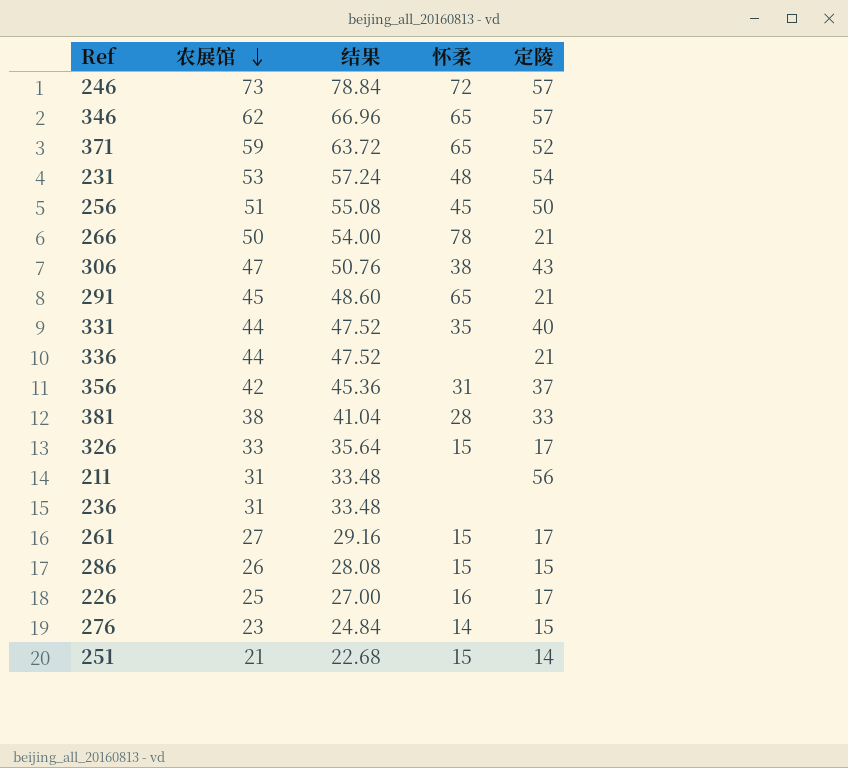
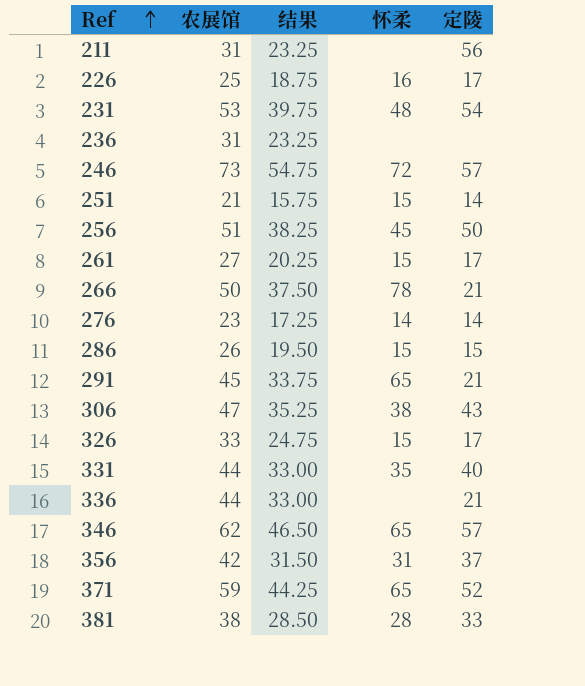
row order: 农展馆 descending -> Ref ascending
column 结果 | formula: [农展馆] * 1.08 -> [农展馆] * 0.75
276 | 定陵: 15 -> 14

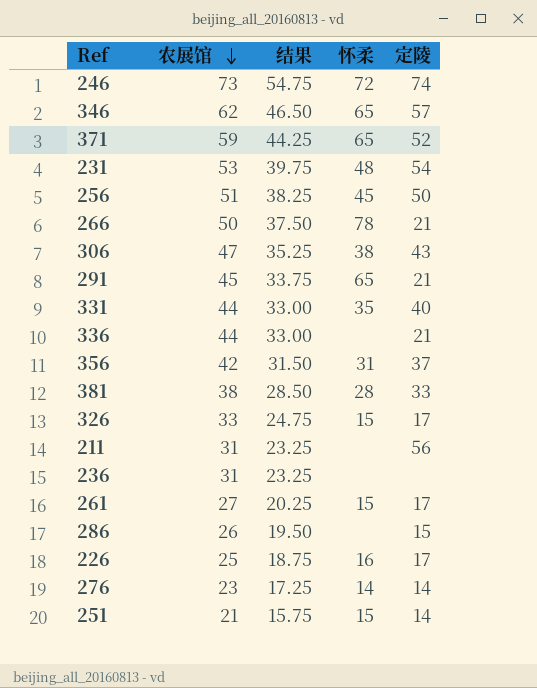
row order: Ref ascending -> 农展馆 descending
246 | 定陵: 57 -> 74
286 | 怀柔: 15 -> none

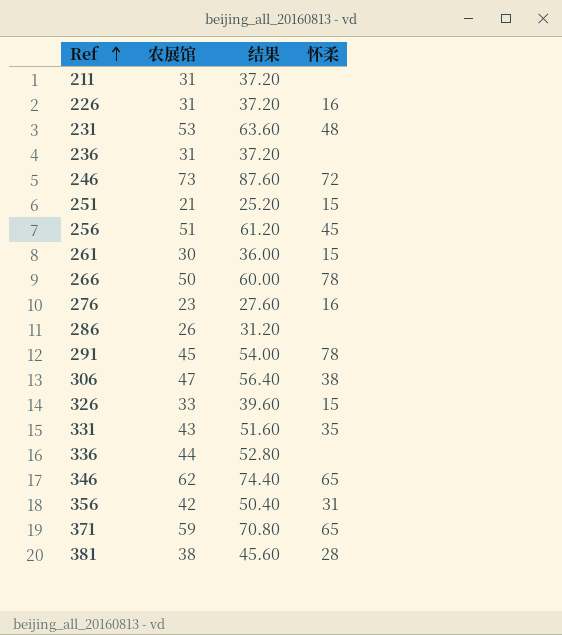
row order: 农展馆 descending -> Ref ascending
column 定陵 | position: 5 -> none
column 结果 | formula: [农展馆] * 0.75 -> [农展馆] * 1.2
226 | 农展馆: 25 -> 31
261 | 农展馆: 27 -> 30
276 | 怀柔: 14 -> 16
291 | 怀柔: 65 -> 78
331 | 农展馆: 44 -> 43

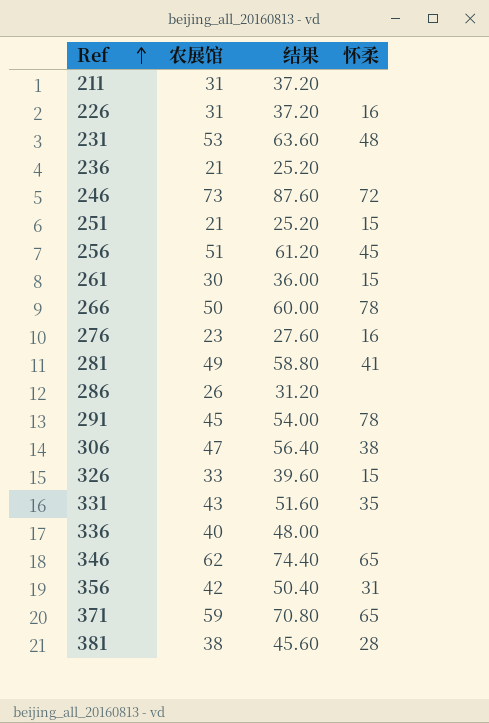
236 | 农展馆: 31 -> 21
236 | 结果: 37.20 -> 25.20
row 281: none -> 49 | 58.80 | 41
336 | 农展馆: 44 -> 40
336 | 结果: 52.80 -> 48.00

